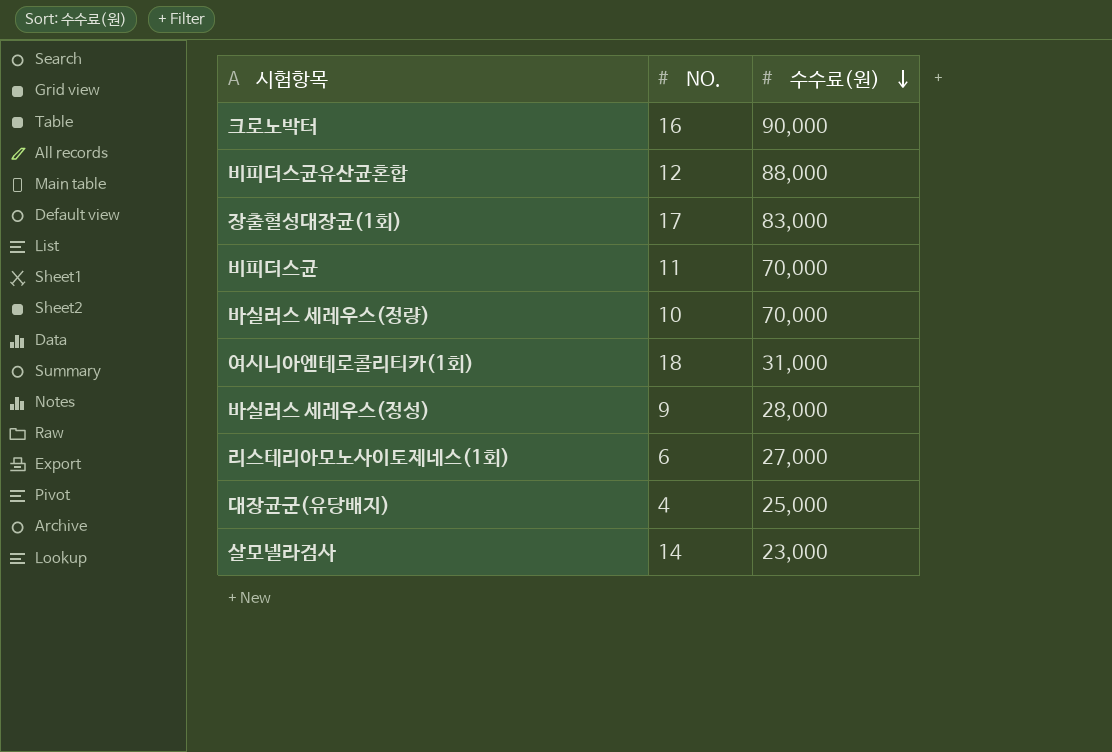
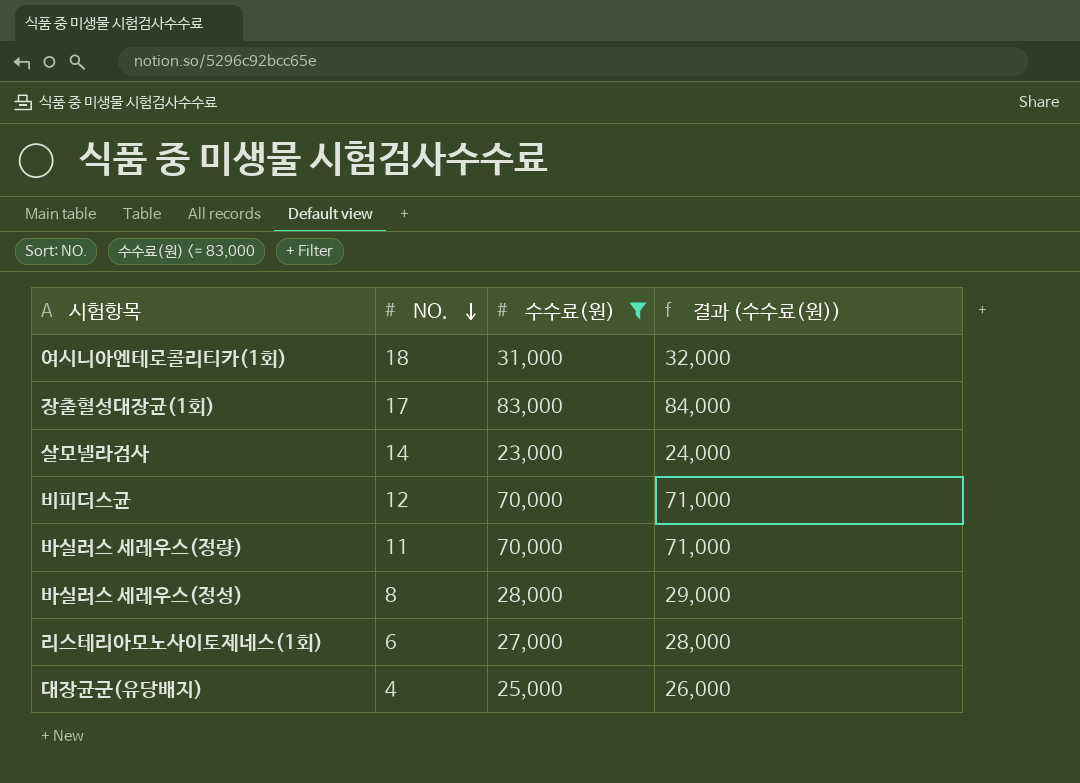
filter: none -> 수수료(원) <= 83,000
row order: 수수료(원) descending -> NO. descending
column 결과 (수수료(원)) | formula: none -> [수수료(원)] + 1000
비피더스균 | NO.: 11 -> 12
바실러스 세레우스(정량) | NO.: 10 -> 11
바실러스 세레우스(정성) | NO.: 9 -> 8

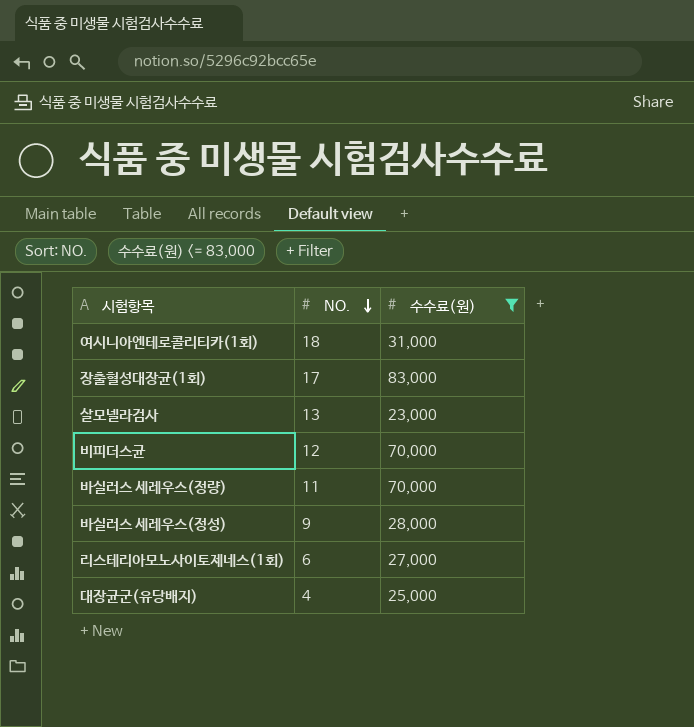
column 결과 (수수료(원)) | formula: [수수료(원)] + 1000 -> none
살모넬라검사 | NO.: 14 -> 13
바실러스 세레우스(정성) | NO.: 8 -> 9

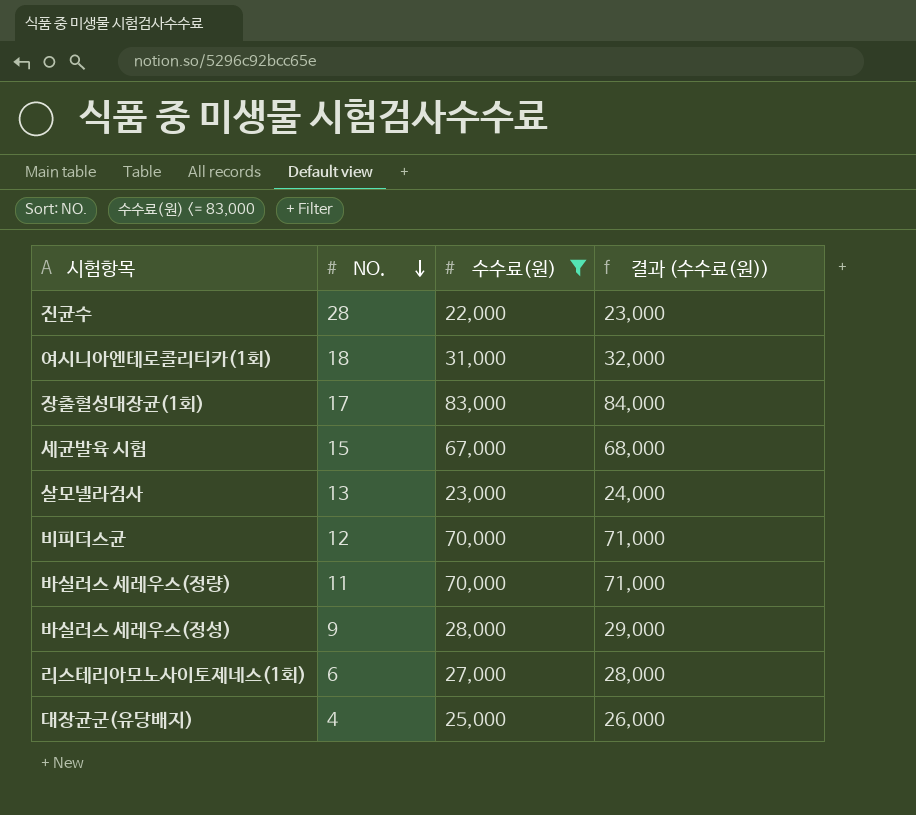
column 결과 (수수료(원)) | formula: none -> [수수료(원)] + 1000
row 진균수: none -> 28 | 22,000 | 23,000
row 세균발육 시험: none -> 15 | 67,000 | 68,000

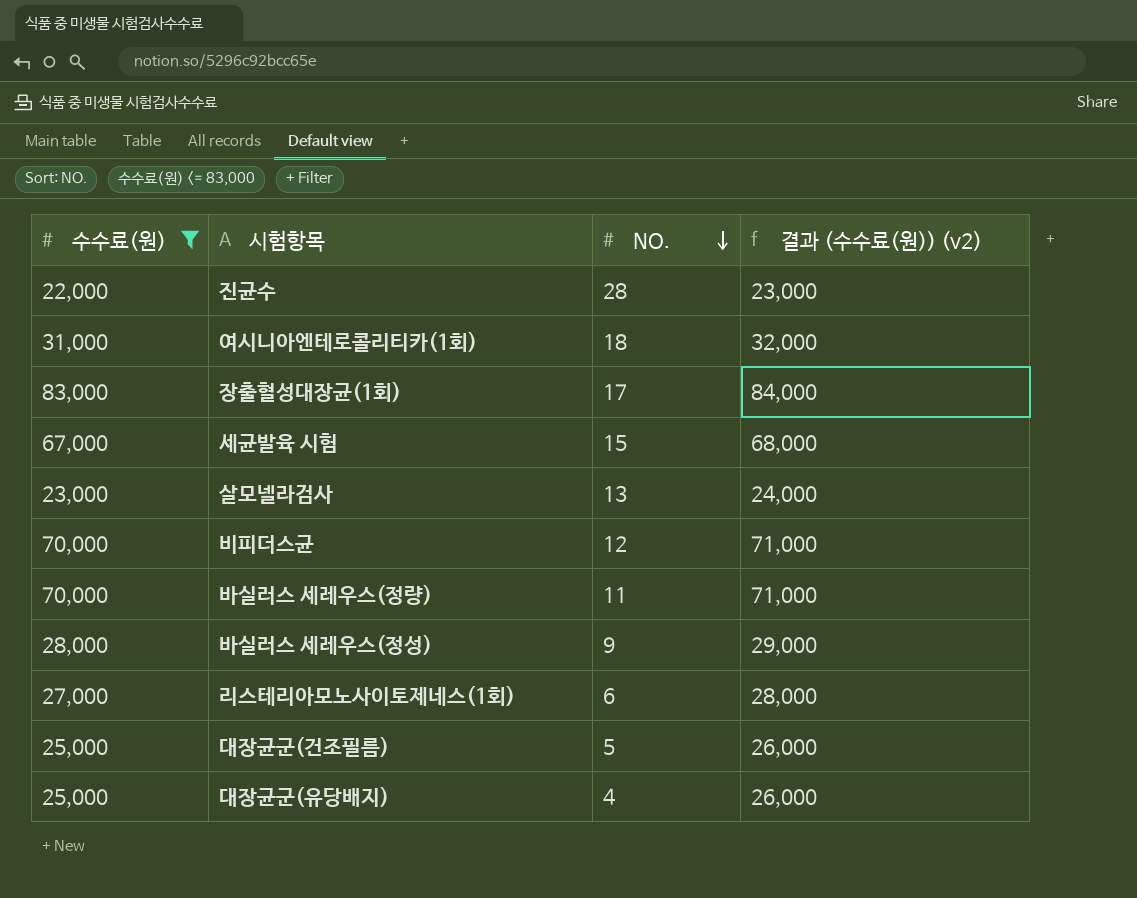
column 수수료(원) | position: 3 -> 1
column name: 결과 (수수료(원)) -> 결과 (수수료(원)) (v2)
row 대장균군(건조필름): none -> 25,000 | 5 | 26,000

